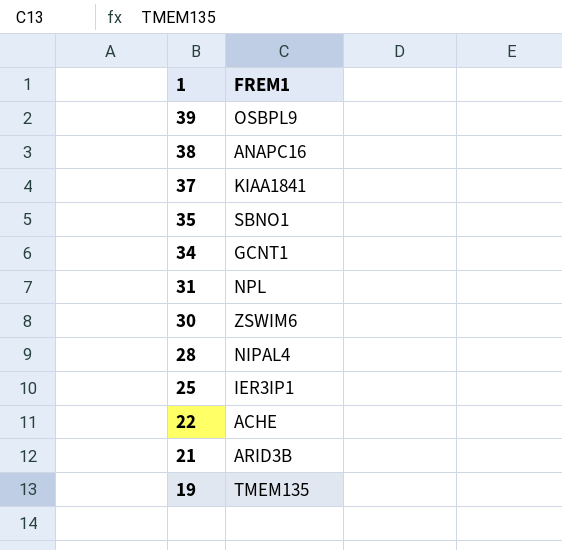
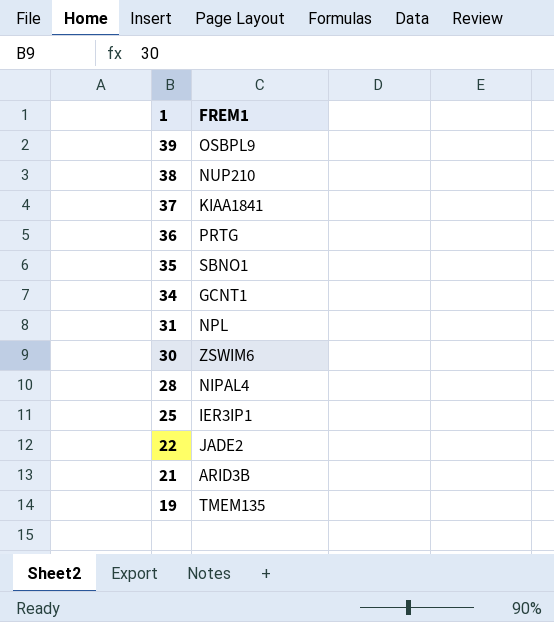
38 | FREM1: ANAPC16 -> NUP210
row 36: none -> PRTG
22 | FREM1: ACHE -> JADE2

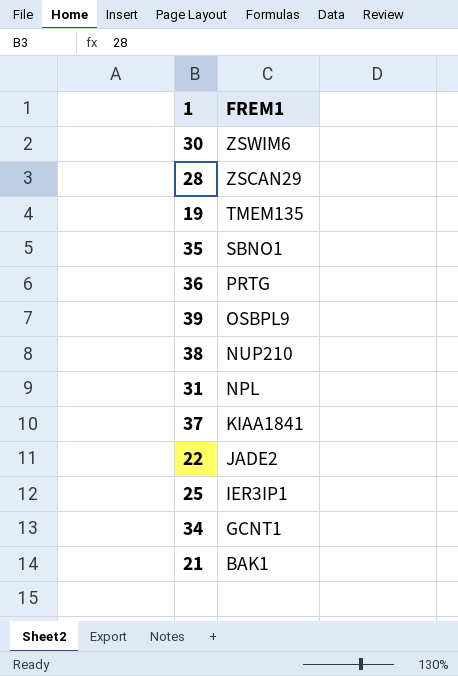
row order: 1 descending -> FREM1 descending
28 | FREM1: NIPAL4 -> ZSCAN29
21 | FREM1: ARID3B -> BAK1

